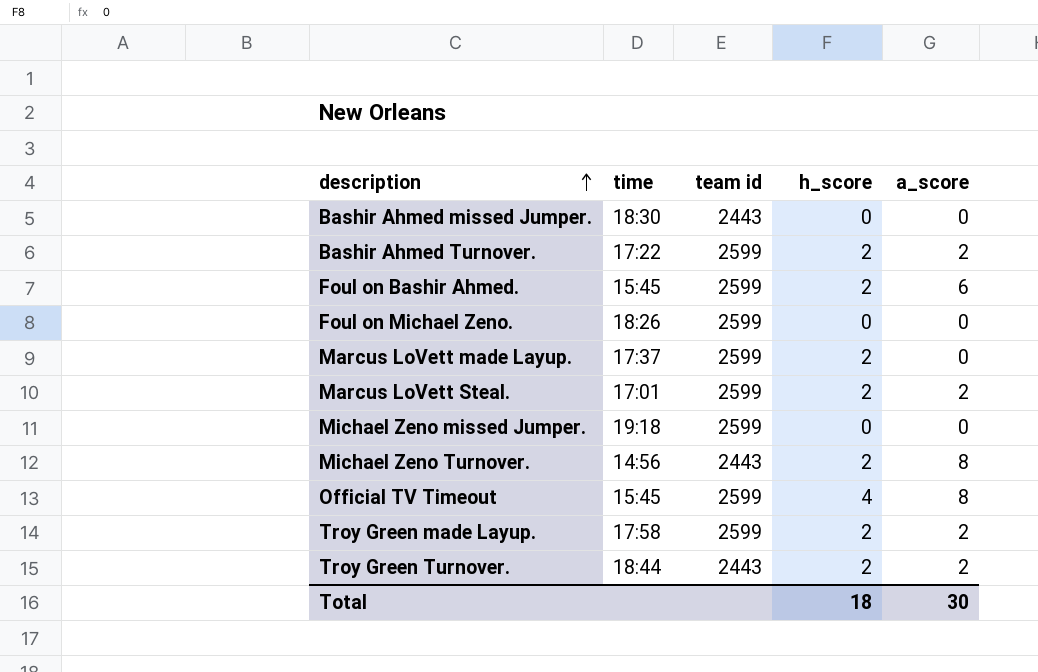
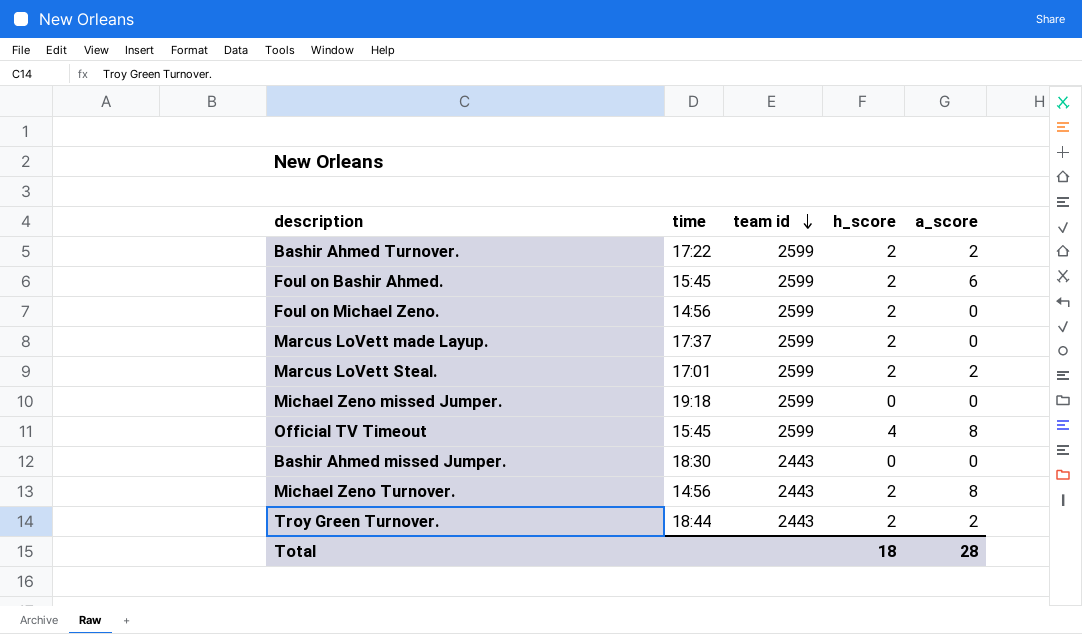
row order: description ascending -> team id descending
row Troy Green made Layup.: 17:58 | 2599 | 2 | 2 -> none
Foul on Michael Zeno. | time: 18:26 -> 14:56
Foul on Michael Zeno. | h_score: 0 -> 2
Total | a_score: 30 -> 28

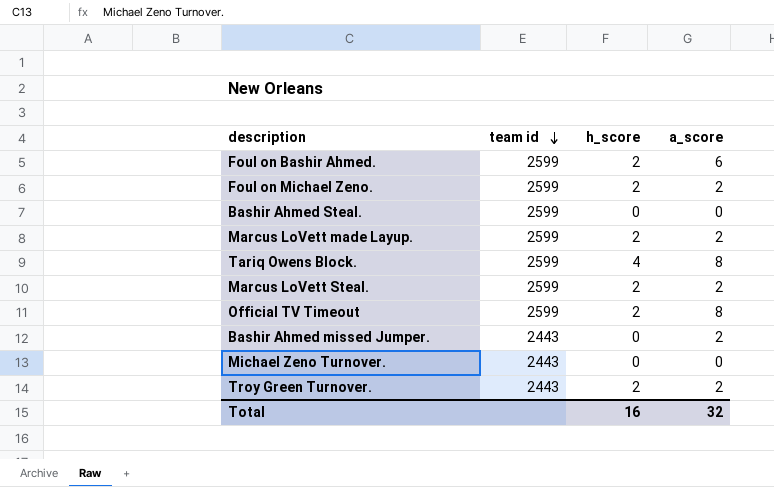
column time | position: 2 -> none
row Bashir Ahmed Turnover.: 17:22 | 2599 | 2 | 2 -> none
row Michael Zeno missed Jumper.: 19:18 | 2599 | 0 | 0 -> none
Foul on Michael Zeno. | a_score: 0 -> 2
row Bashir Ahmed Steal.: none -> 2599 | 0 | 0
Marcus LoVett made Layup. | a_score: 0 -> 2
row Tariq Owens Block.: none -> 2599 | 4 | 8
Official TV Timeout | h_score: 4 -> 2
Bashir Ahmed missed Jumper. | a_score: 0 -> 2
Michael Zeno Turnover. | h_score: 2 -> 0
Michael Zeno Turnover. | a_score: 8 -> 0
Total | h_score: 18 -> 16
Total | a_score: 28 -> 32

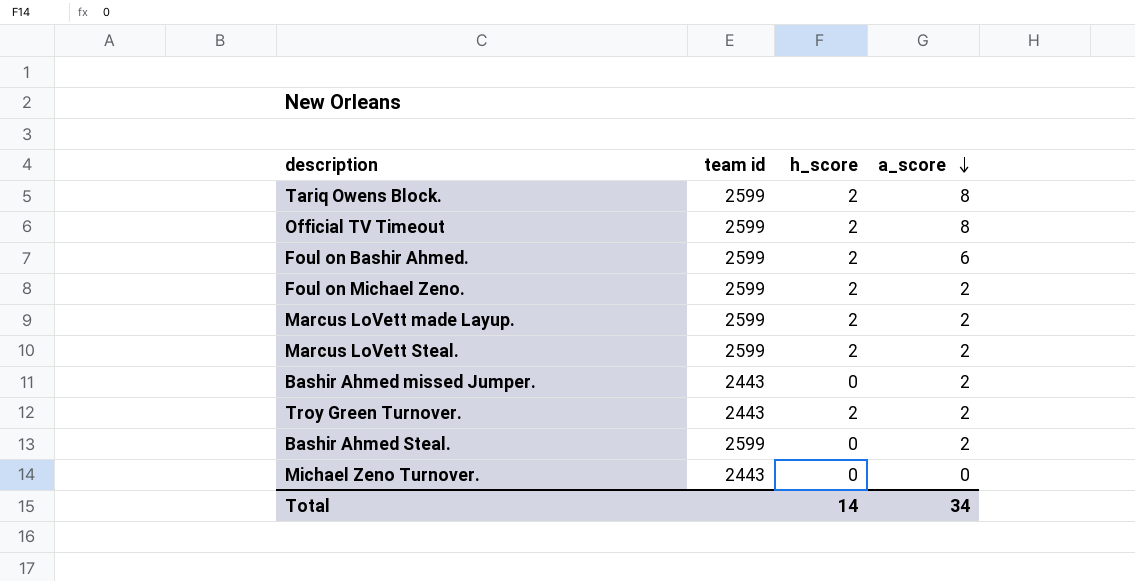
row order: team id descending -> a_score descending
Tariq Owens Block. | h_score: 4 -> 2
Bashir Ahmed Steal. | a_score: 0 -> 2
Total | h_score: 16 -> 14
Total | a_score: 32 -> 34

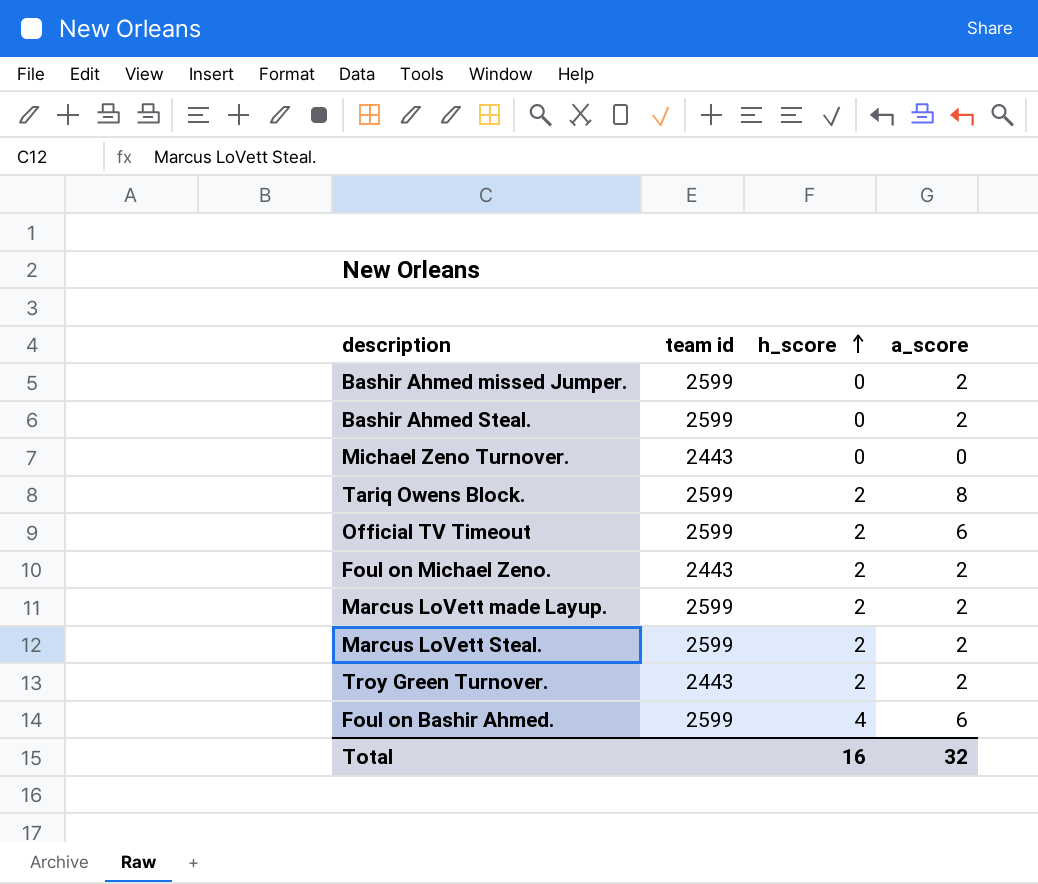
row order: a_score descending -> h_score ascending
Bashir Ahmed missed Jumper. | team id: 2443 -> 2599
Official TV Timeout | a_score: 8 -> 6
Foul on Michael Zeno. | team id: 2599 -> 2443
Foul on Bashir Ahmed. | h_score: 2 -> 4
Total | h_score: 14 -> 16
Total | a_score: 34 -> 32

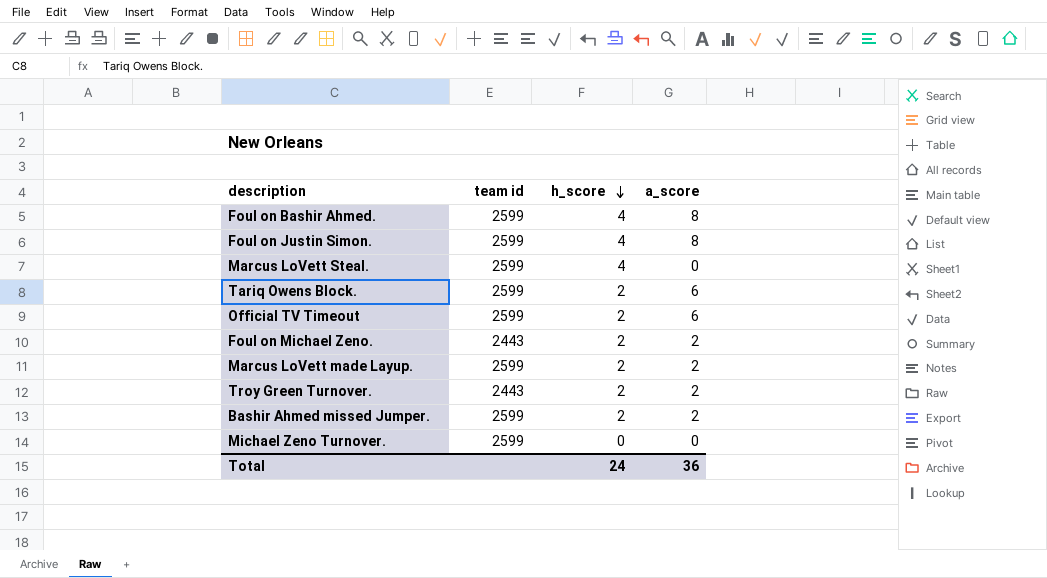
row order: h_score ascending -> h_score descending
row Bashir Ahmed Steal.: 2599 | 0 | 2 -> none
Foul on Bashir Ahmed. | a_score: 6 -> 8
row Foul on Justin Simon.: none -> 2599 | 4 | 8
Marcus LoVett Steal. | h_score: 2 -> 4
Marcus LoVett Steal. | a_score: 2 -> 0
Tariq Owens Block. | a_score: 8 -> 6
Bashir Ahmed missed Jumper. | h_score: 0 -> 2
Michael Zeno Turnover. | team id: 2443 -> 2599
Total | h_score: 16 -> 24
Total | a_score: 32 -> 36

